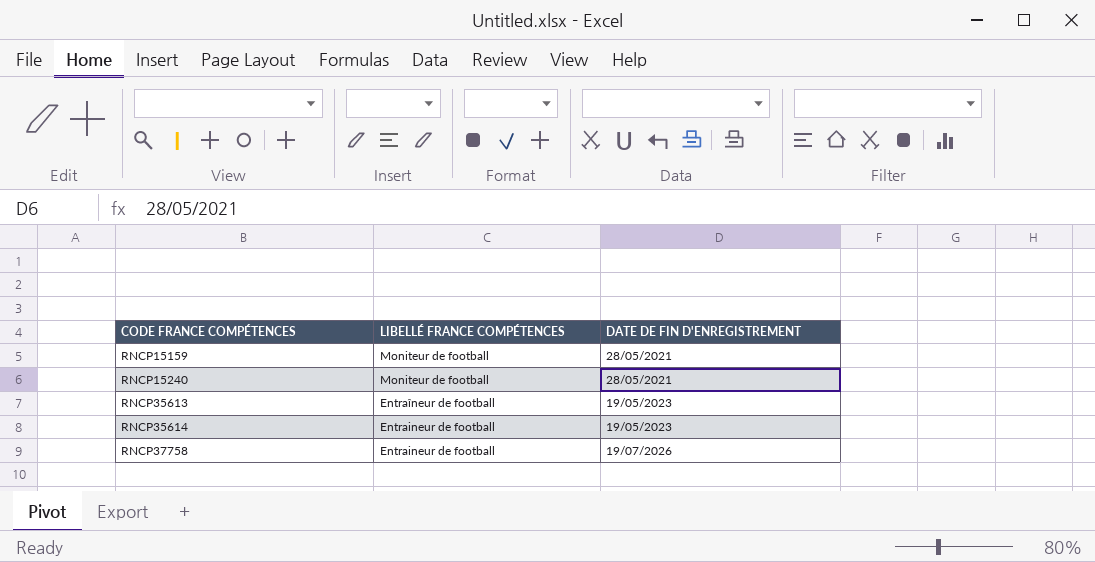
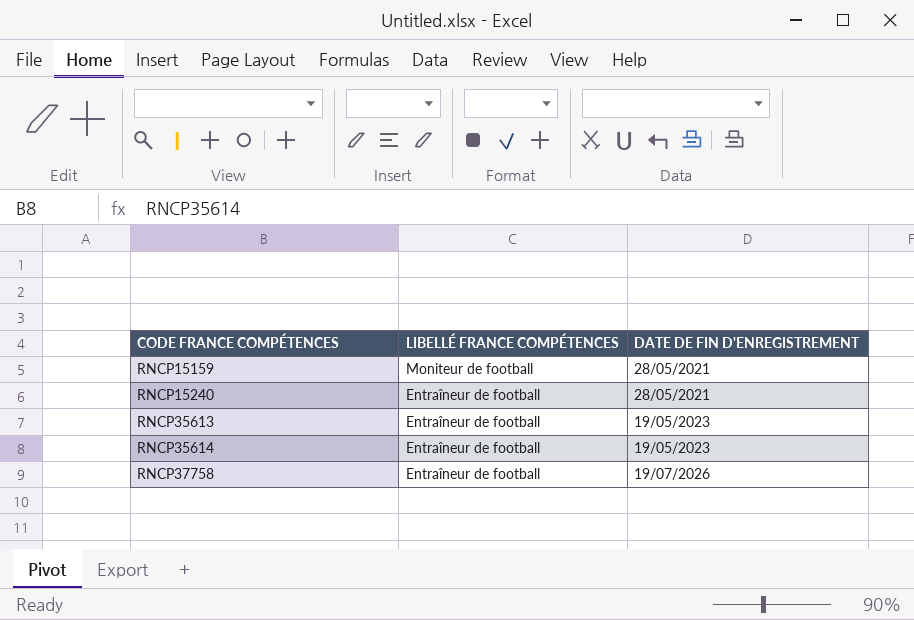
RNCP15240 | LIBELLÉ FRANCE COMPÉTENCES: Moniteur de football -> Entraîneur de football
RNCP35614 | LIBELLÉ FRANCE COMPÉTENCES: Entraineur de football -> Entraîneur de football
RNCP37758 | LIBELLÉ FRANCE COMPÉTENCES: Entraineur de football -> Entraîneur de football

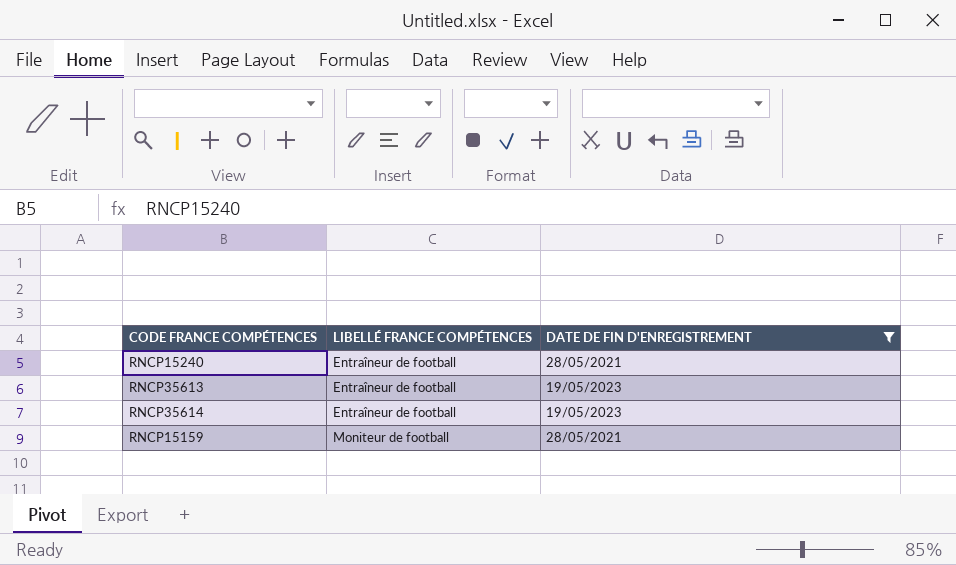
filter: none -> DATE DE FIN D'ENREGISTREMENT != 19/07/2026
row order: CODE FRANCE COMPÉTENCES ascending -> LIBELLÉ FRANCE COMPÉTENCES ascending

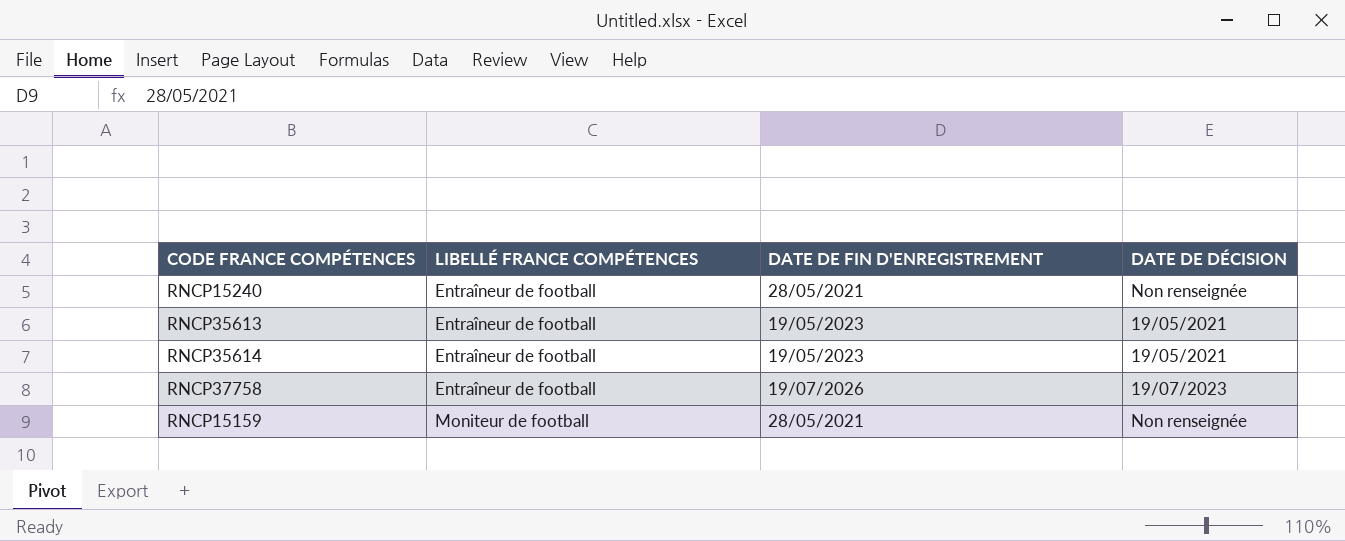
filter: DATE DE FIN D'ENREGISTREMENT != 19/07/2026 -> none
column DATE DE DÉCISION | position: none -> 4

